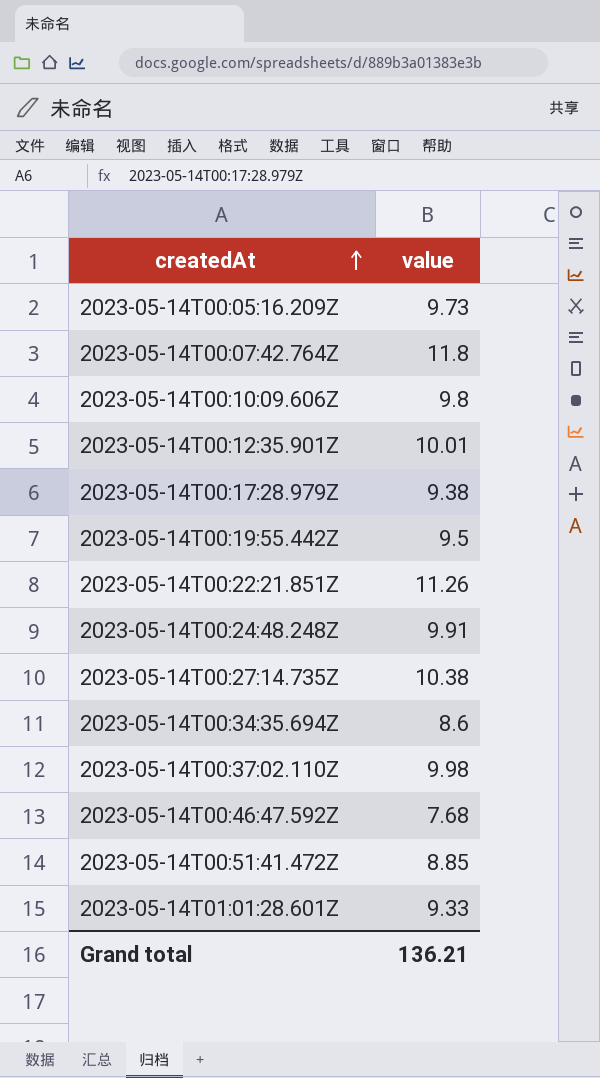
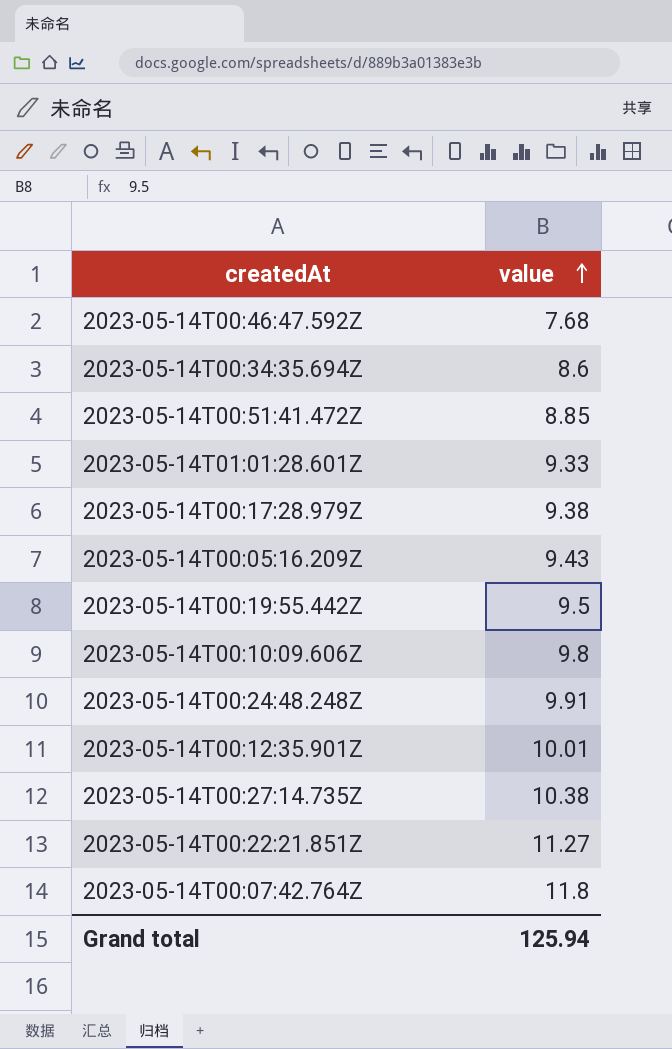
row order: createdAt ascending -> value ascending
row 2023-05-14T00:37:02.110Z: 9.98 -> none
2023-05-14T00:05:16.209Z | value: 9.73 -> 9.43
2023-05-14T00:22:21.851Z | value: 11.26 -> 11.27
Grand total | value: 136.21 -> 125.94

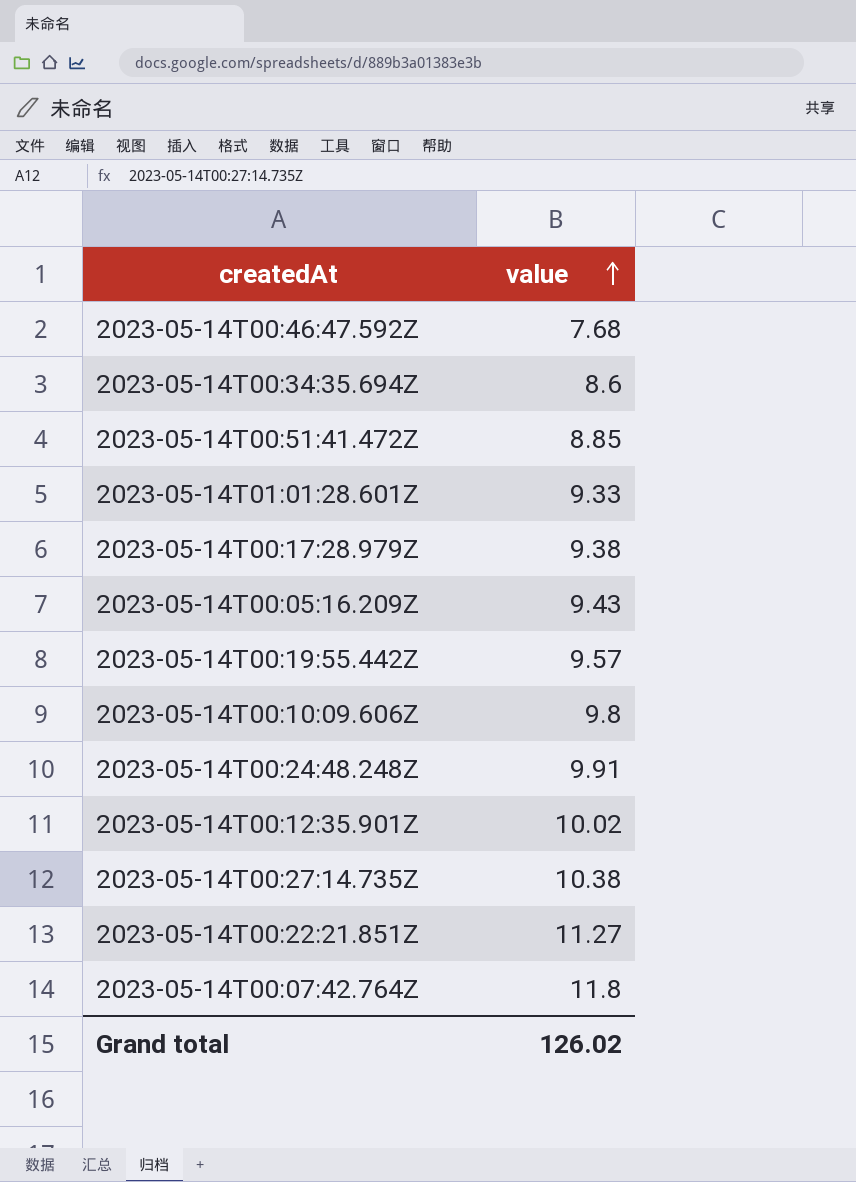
2023-05-14T00:19:55.442Z | value: 9.5 -> 9.57
2023-05-14T00:12:35.901Z | value: 10.01 -> 10.02
Grand total | value: 125.94 -> 126.02

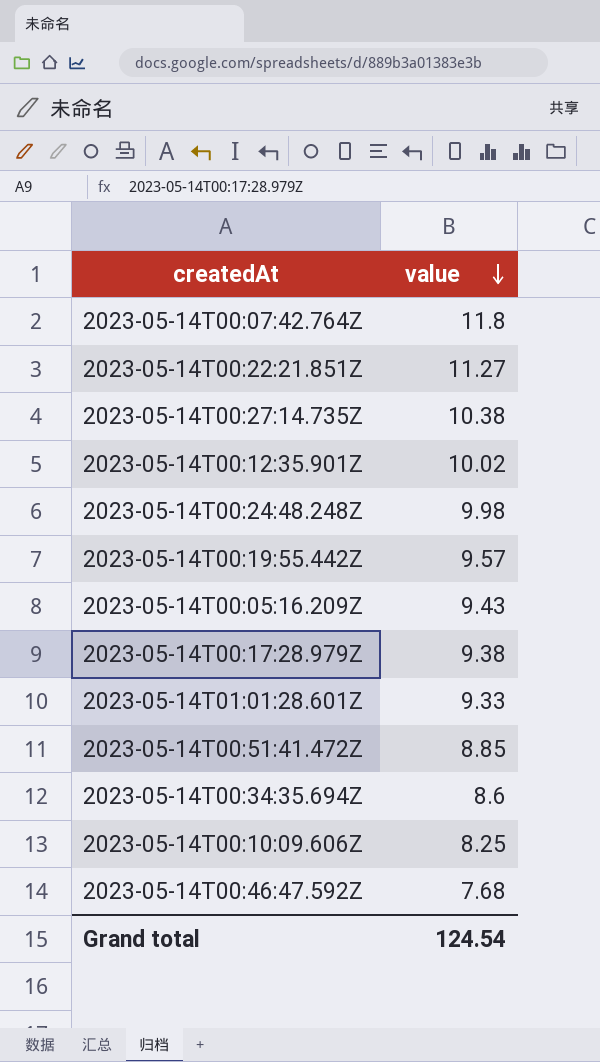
row order: value ascending -> value descending
2023-05-14T00:24:48.248Z | value: 9.91 -> 9.98
2023-05-14T00:10:09.606Z | value: 9.8 -> 8.25
Grand total | value: 126.02 -> 124.54

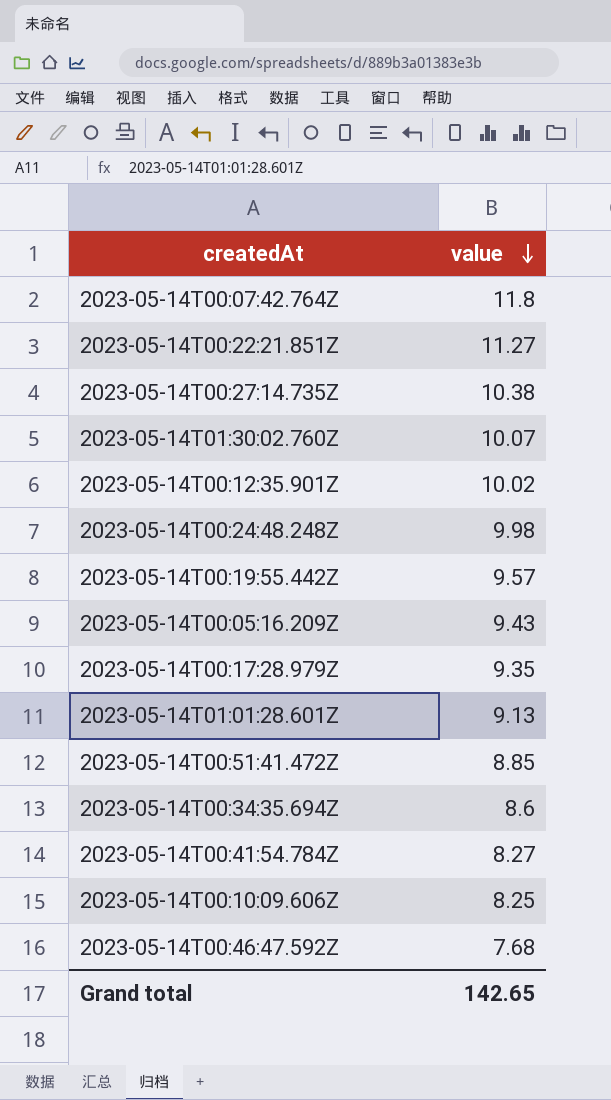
row 2023-05-14T01:30:02.760Z: none -> 10.07
2023-05-14T00:17:28.979Z | value: 9.38 -> 9.35
2023-05-14T01:01:28.601Z | value: 9.33 -> 9.13
row 2023-05-14T00:41:54.784Z: none -> 8.27
Grand total | value: 124.54 -> 142.65

